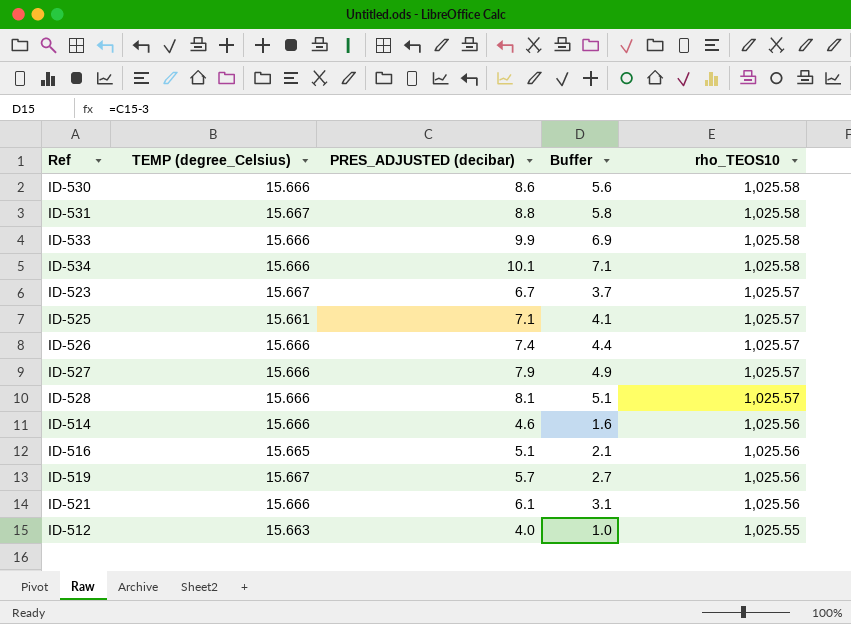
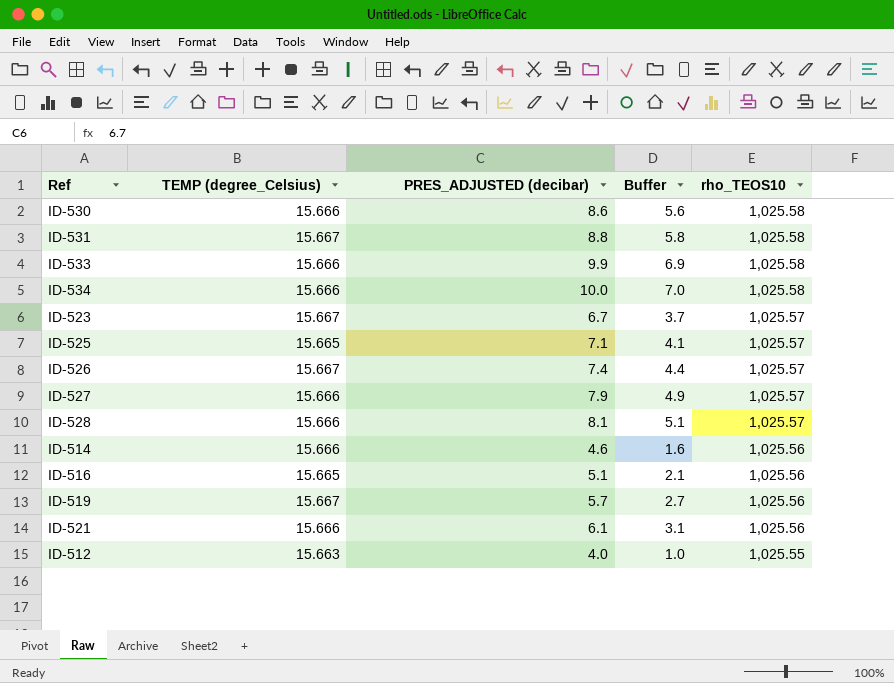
ID-534 | PRES_ADJUSTED (decibar): 10.1 -> 10.0
ID-534 | Buffer: 7.1 -> 7.0
ID-525 | TEMP (degree_Celsius): 15.661 -> 15.665
ID-526 | TEMP (degree_Celsius): 15.666 -> 15.667

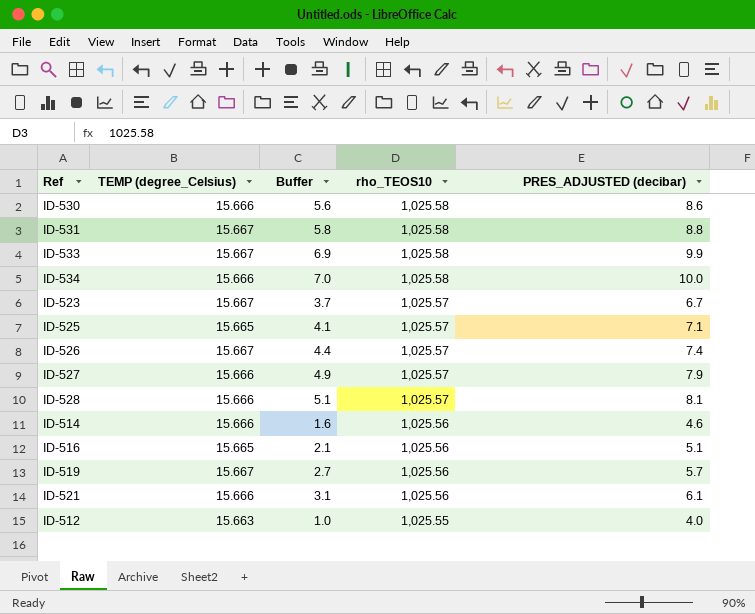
column PRES_ADJUSTED (decibar) | position: 3 -> 5
ID-533 | TEMP (degree_Celsius): 15.666 -> 15.667

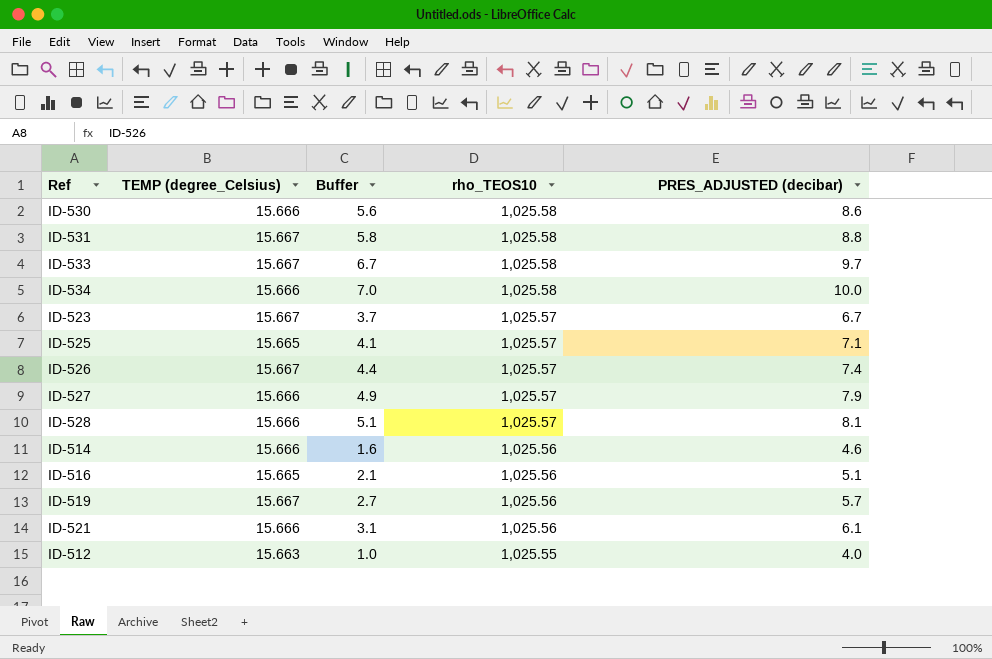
ID-533 | Buffer: 6.9 -> 6.7
ID-533 | PRES_ADJUSTED (decibar): 9.9 -> 9.7

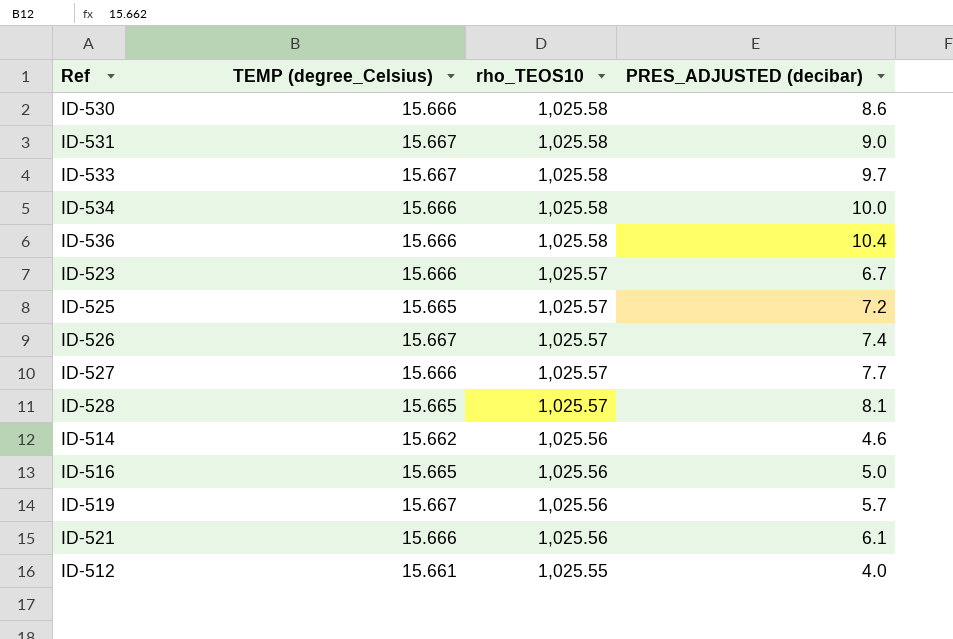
column Buffer | formula: [PRES_ADJUSTED (decibar)] - 3 -> none
ID-531 | PRES_ADJUSTED (decibar): 8.8 -> 9.0
row ID-536: none -> 15.666 | 1,025.58 | 10.4
ID-523 | TEMP (degree_Celsius): 15.667 -> 15.666
ID-525 | PRES_ADJUSTED (decibar): 7.1 -> 7.2
ID-527 | PRES_ADJUSTED (decibar): 7.9 -> 7.7
ID-528 | TEMP (degree_Celsius): 15.666 -> 15.665
ID-514 | TEMP (degree_Celsius): 15.666 -> 15.662
ID-516 | PRES_ADJUSTED (decibar): 5.1 -> 5.0
ID-512 | TEMP (degree_Celsius): 15.663 -> 15.661

